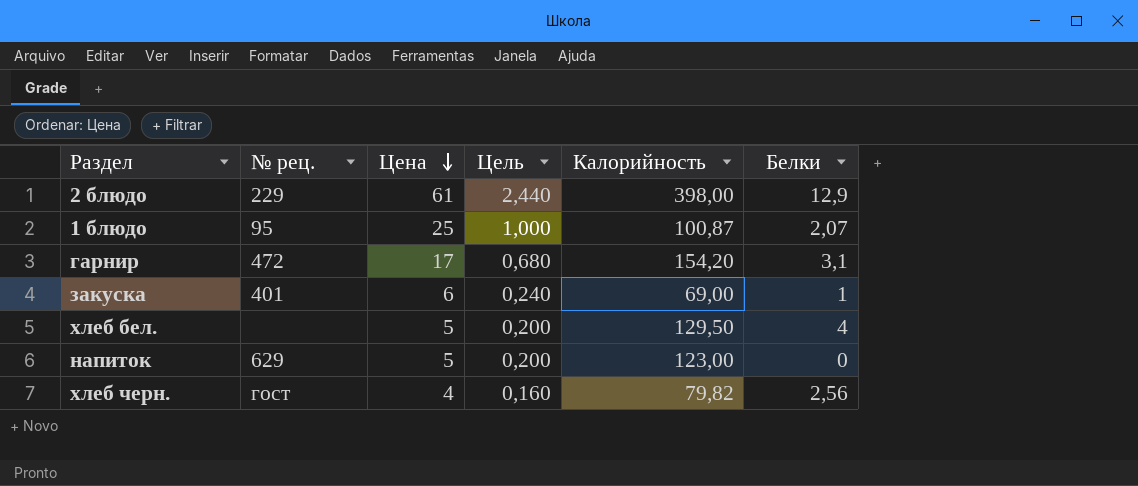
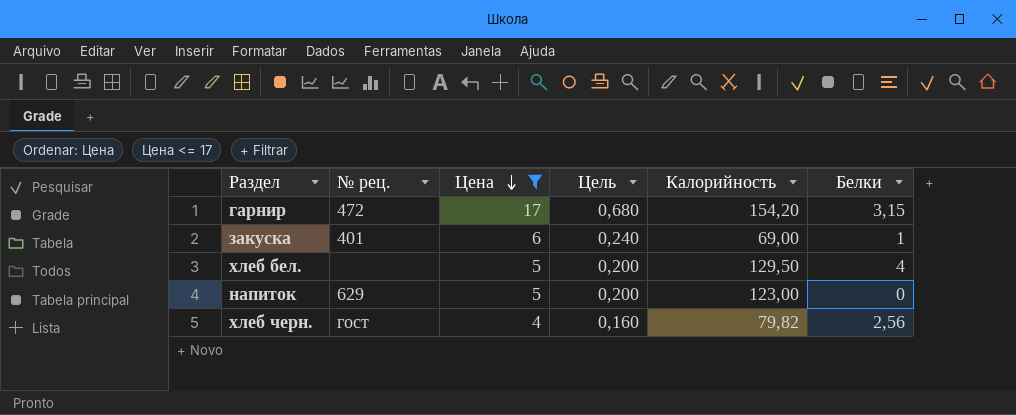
filter: none -> Цена <= 17
гарнир | Белки: 3,1 -> 3,15

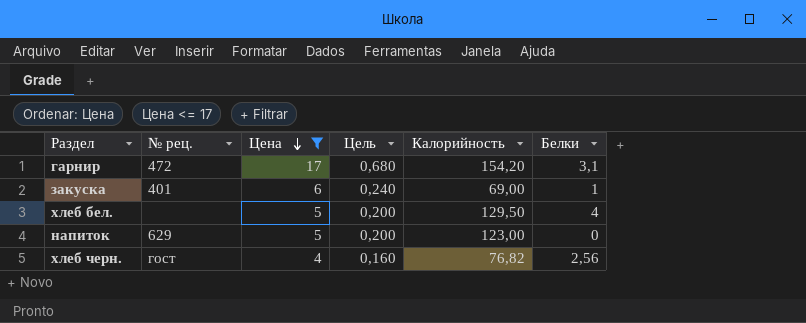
гарнир | Белки: 3,15 -> 3,1
хлеб черн. | Калорийность: 79,82 -> 76,82

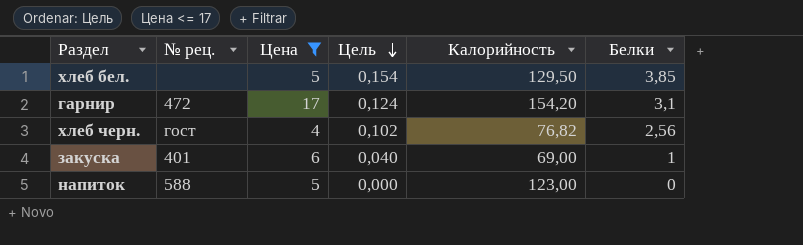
row order: Цена descending -> Цель descending
column Цель | formula: [Цена] * 0,04 -> [Белки] * 0,04
хлеб бел. | Белки: 4 -> 3,85
напиток | № рец.: 629 -> 588

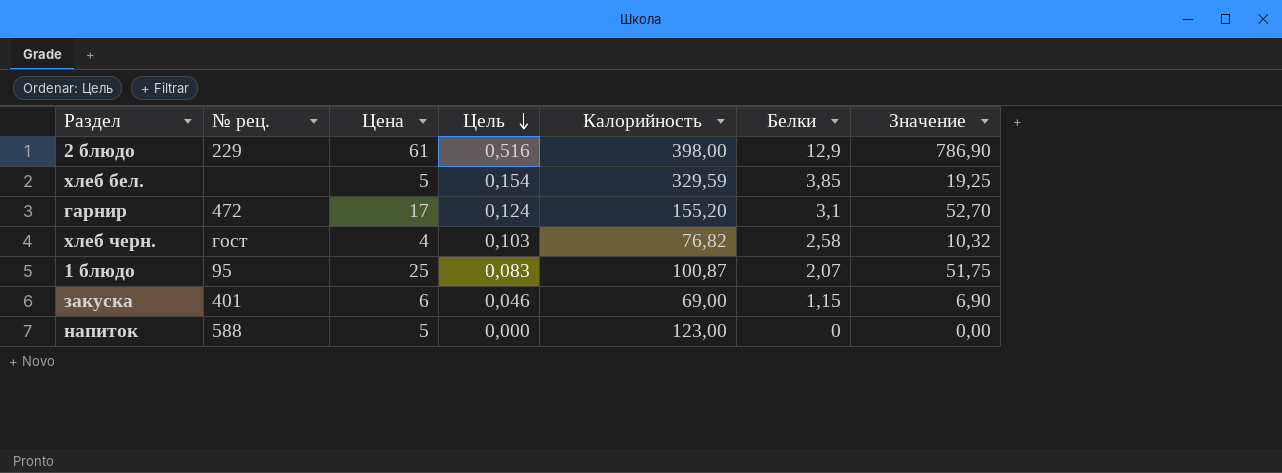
filter: Цена <= 17 -> none
column Значение | formula: none -> [Цена] * [Белки]
хлеб бел. | Калорийность: 129,50 -> 329,59
гарнир | Калорийность: 154,20 -> 155,20
хлеб черн. | Цель: 0,102 -> 0,103
хлеб черн. | Белки: 2,56 -> 2,58
закуска | Цель: 0,040 -> 0,046
закуска | Белки: 1 -> 1,15

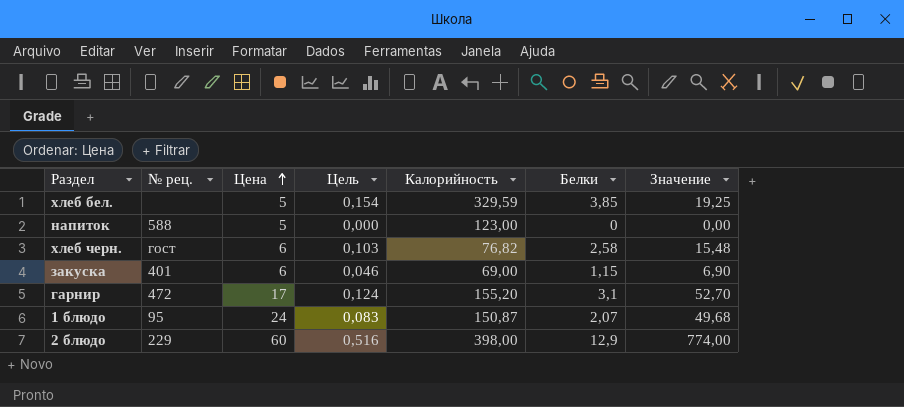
row order: Цель descending -> Цена ascending
хлеб черн. | Цена: 4 -> 6
хлеб черн. | Значение: 10,32 -> 15,48
1 блюдо | Цена: 25 -> 24
1 блюдо | Калорийность: 100,87 -> 150,87
1 блюдо | Значение: 51,75 -> 49,68
2 блюдо | Цена: 61 -> 60
2 блюдо | Значение: 786,90 -> 774,00

